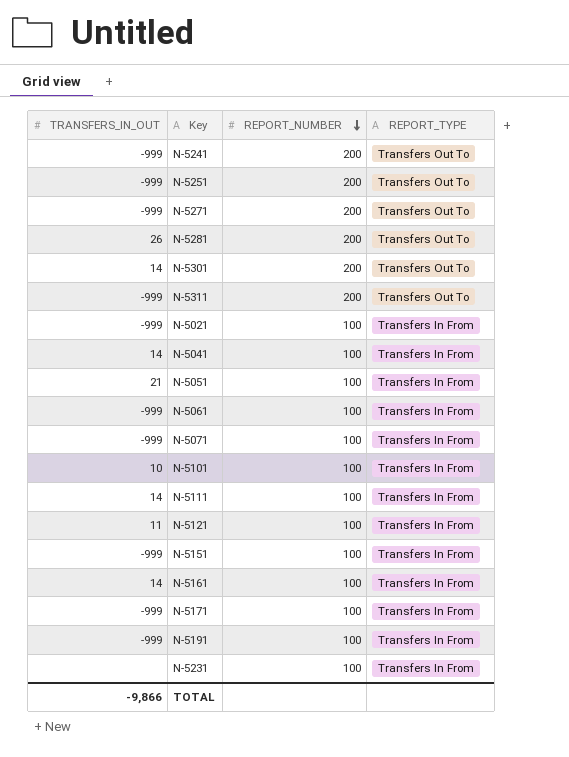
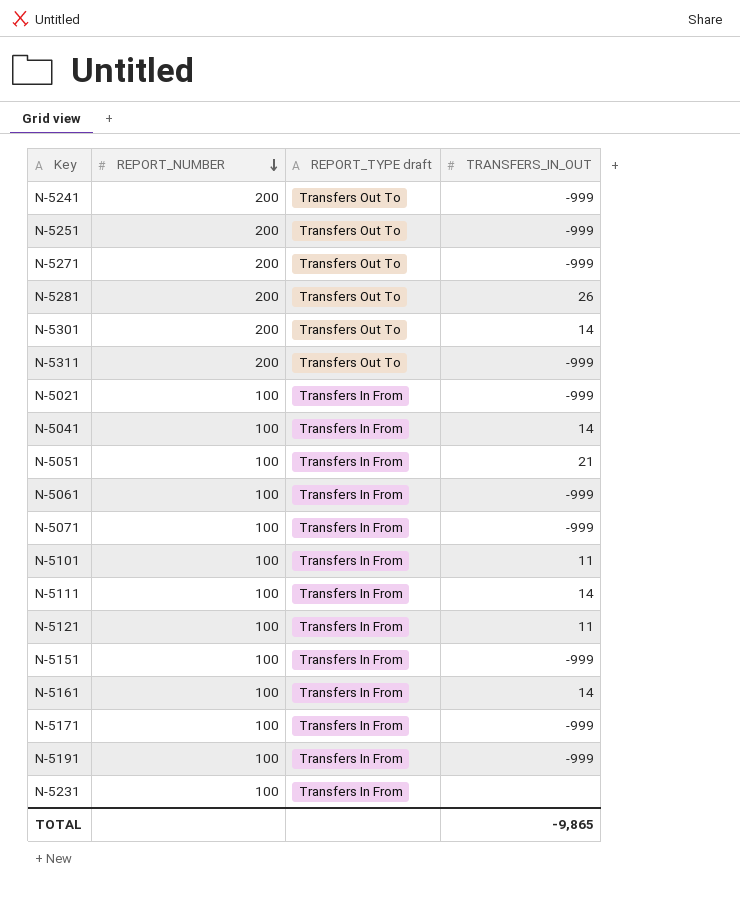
column name: REPORT_TYPE -> REPORT_TYPE draft
column TRANSFERS_IN_OUT | position: 1 -> 4
N-5101 | TRANSFERS_IN_OUT: 10 -> 11
TOTAL | TRANSFERS_IN_OUT: -9,866 -> -9,865

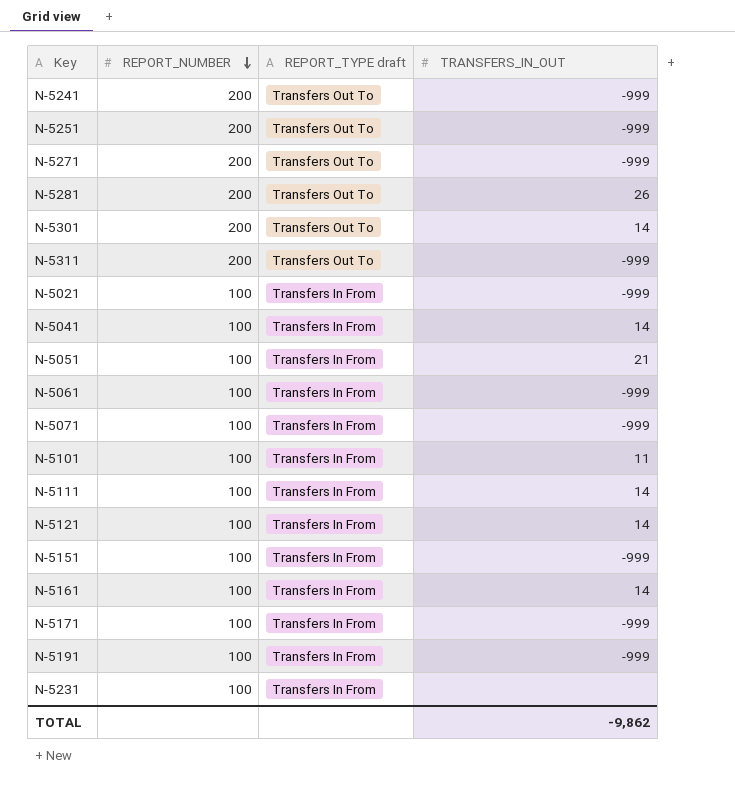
N-5121 | TRANSFERS_IN_OUT: 11 -> 14
TOTAL | TRANSFERS_IN_OUT: -9,865 -> -9,862

